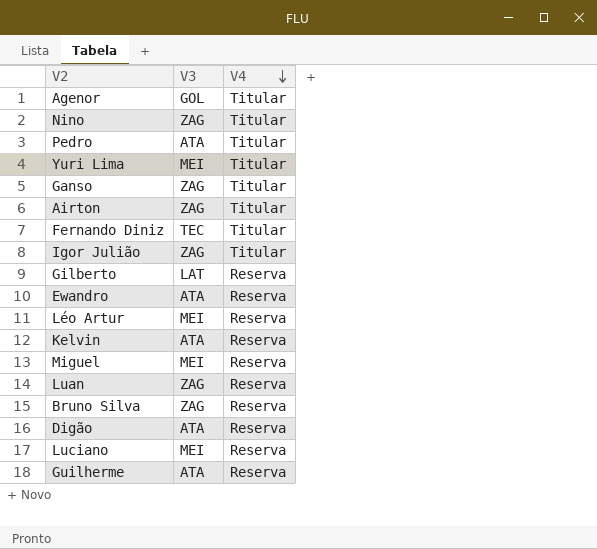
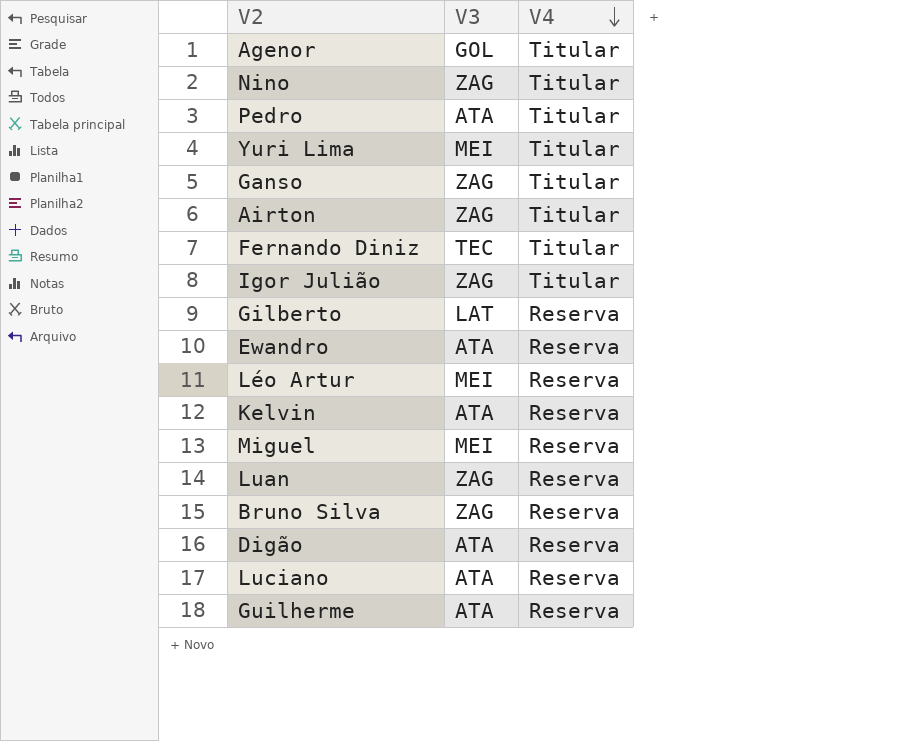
Luciano | V3: MEI -> ATA

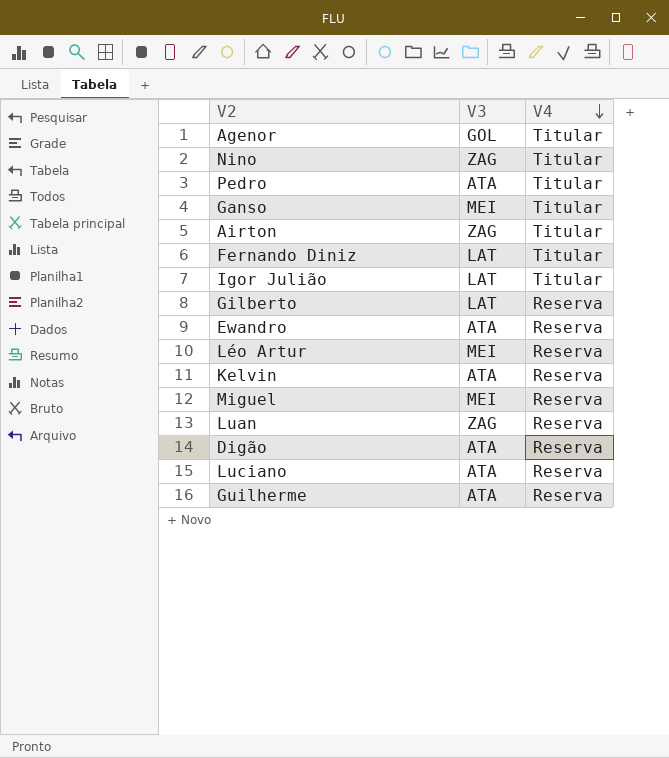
row Yuri Lima: MEI | Titular -> none
row Bruno Silva: ZAG | Reserva -> none
Ganso | V3: ZAG -> MEI
Fernando Diniz | V3: TEC -> LAT
Igor Julião | V3: ZAG -> LAT

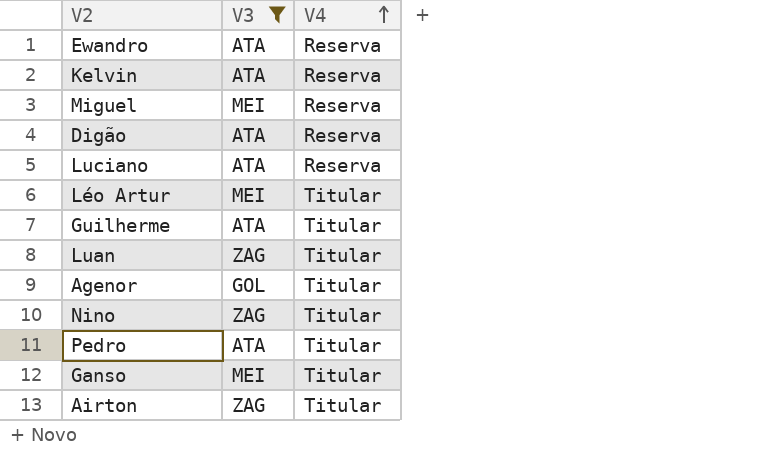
filter: none -> V3 != LAT
row order: V4 descending -> V4 ascending
Léo Artur | V4: Reserva -> Titular
Guilherme | V4: Reserva -> Titular
Luan | V4: Reserva -> Titular

